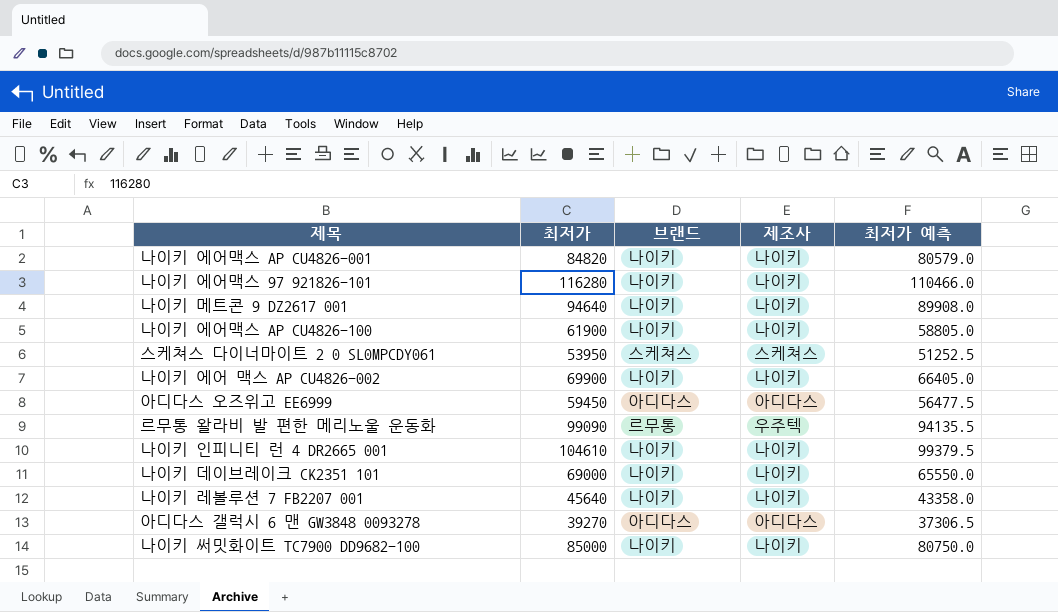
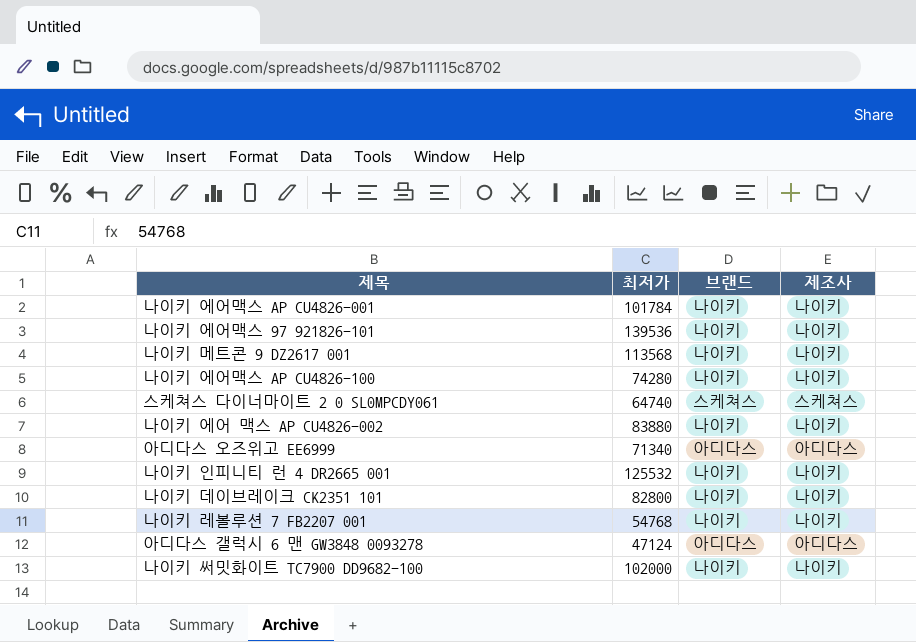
column 최저가 예측 | formula: [최저가] * 0.95 -> none
row 르무통 왈라비 발 편한 메리노울 운동화: 99090 | 르무통 | 우주텍 | 94135.5 -> none
나이키 에어맥스 AP CU4826-001 | 최저가: 84820 -> 101784
나이키 에어맥스 97 921826-101 | 최저가: 116280 -> 139536
나이키 메트콘 9 DZ2617 001 | 최저가: 94640 -> 113568
나이키 에어맥스 AP CU4826-100 | 최저가: 61900 -> 74280
스케쳐스 다이너마이트 2 0 SL0MPCDY061 | 최저가: 53950 -> 64740
나이키 에어 맥스 AP CU4826-002 | 최저가: 69900 -> 83880
아디다스 오즈위고 EE6999 | 최저가: 59450 -> 71340
나이키 인피니티 런 4 DR2665 001 | 최저가: 104610 -> 125532
나이키 데이브레이크 CK2351 101 | 최저가: 69000 -> 82800
나이키 레볼루션 7 FB2207 001 | 최저가: 45640 -> 54768
아디다스 갤럭시 6 맨 GW3848 0093278 | 최저가: 39270 -> 47124
나이키 써밋화이트 TC7900 DD9682-100 | 최저가: 85000 -> 102000

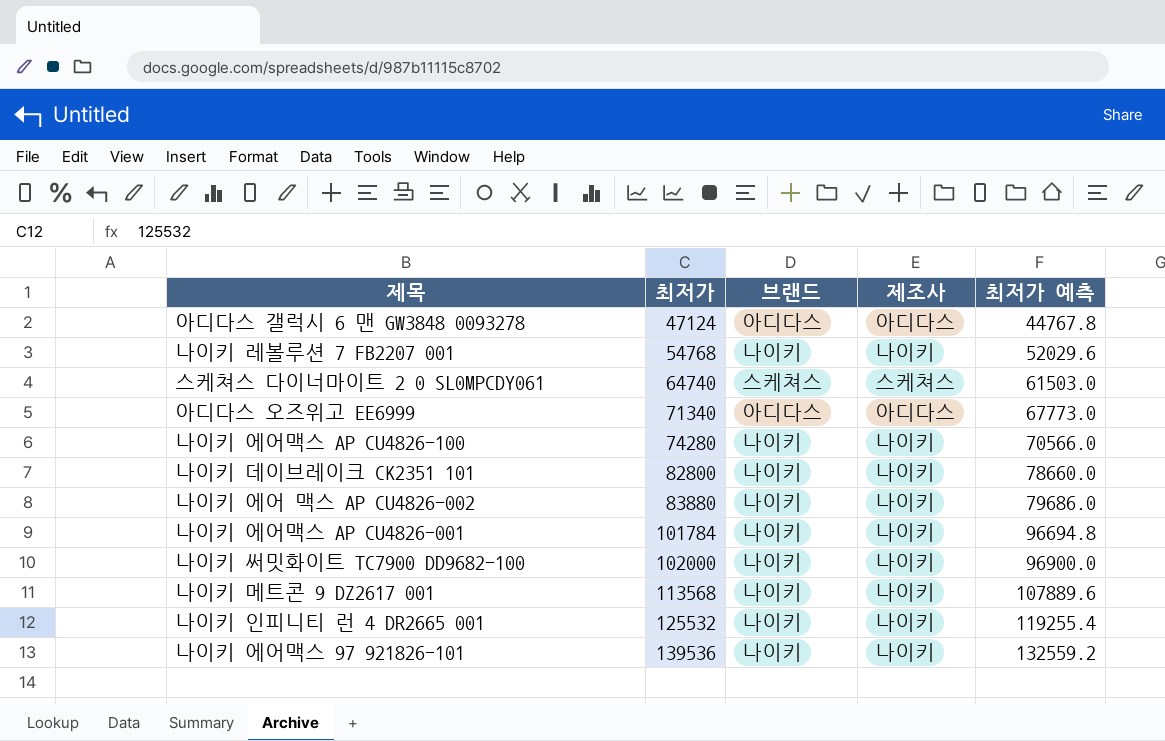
row order: none -> 최저가 ascending
column 최저가 예측 | formula: none -> [최저가] * 0.95

